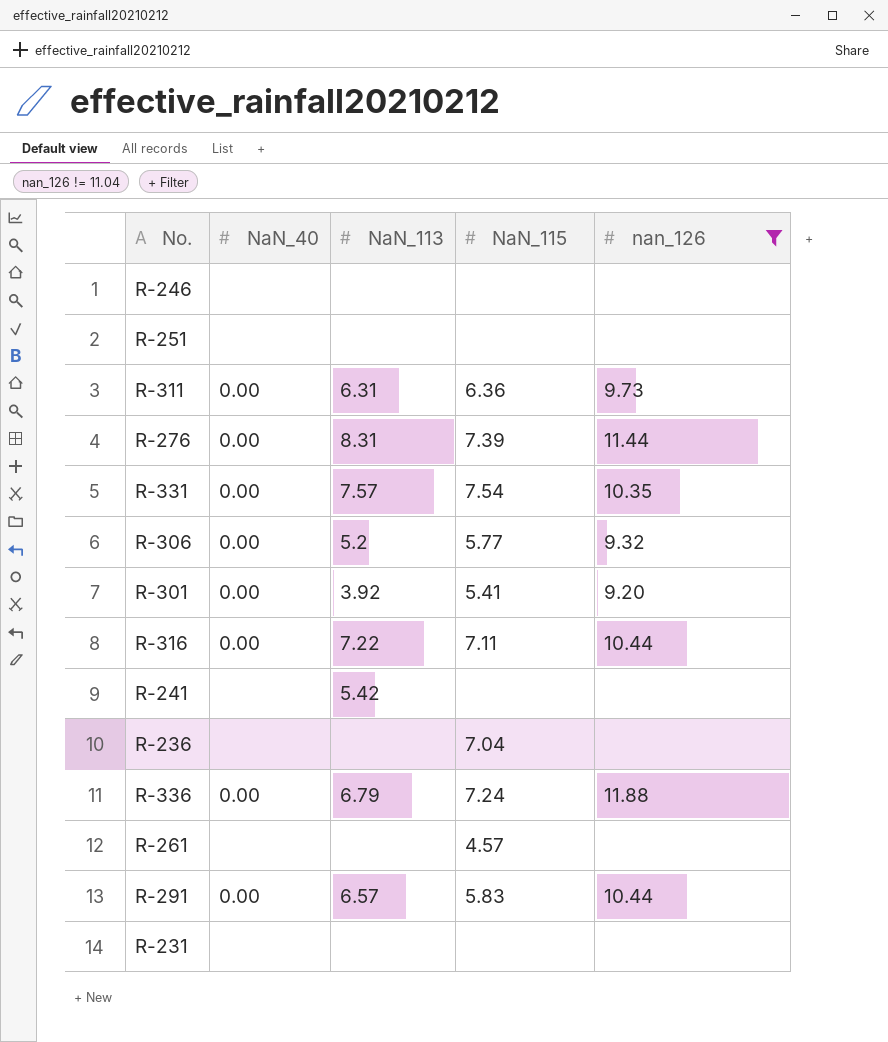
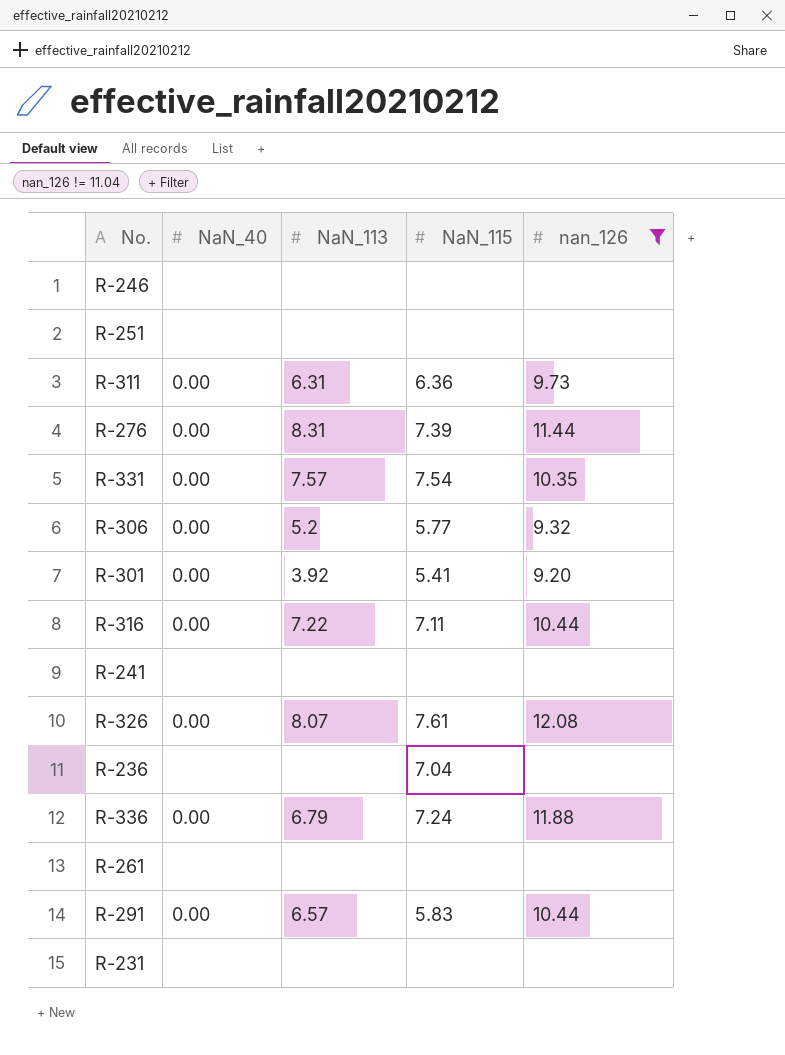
R-241 | NaN_113: 5.42 -> none
row R-326: none -> 0.00 | 8.07 | 7.61 | 12.08
R-261 | NaN_115: 4.57 -> none

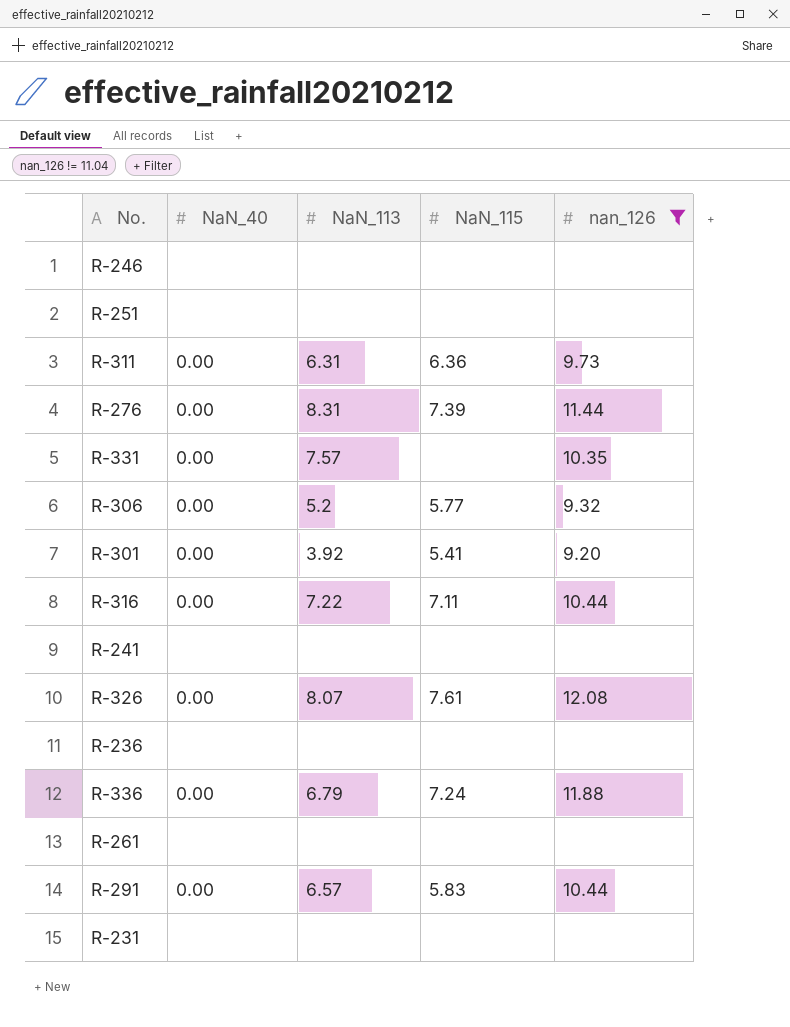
R-331 | NaN_115: 7.54 -> none
R-236 | NaN_115: 7.04 -> none

